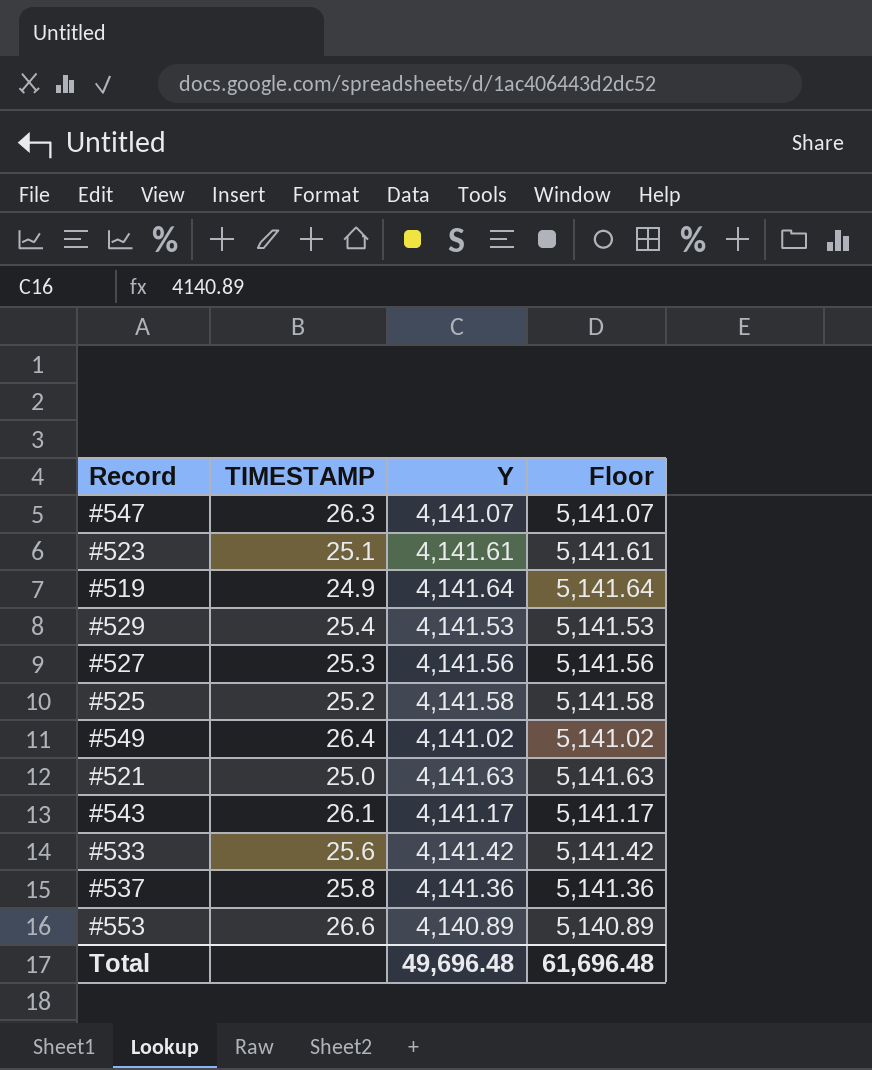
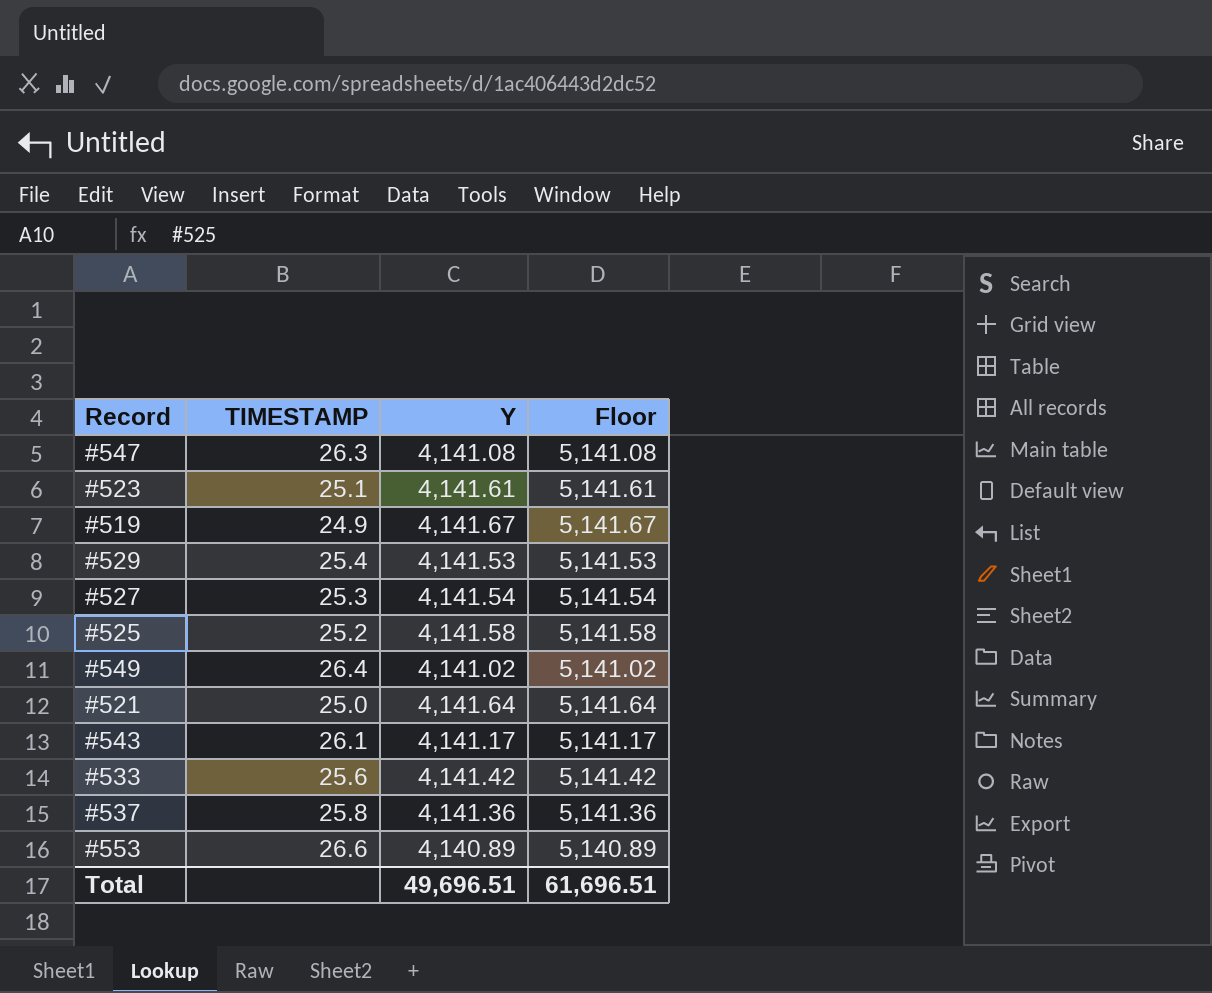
#547 | Y: 4,141.07 -> 4,141.08
#547 | Floor: 5,141.07 -> 5,141.08
#519 | Y: 4,141.64 -> 4,141.67
#519 | Floor: 5,141.64 -> 5,141.67
#527 | Y: 4,141.56 -> 4,141.54
#527 | Floor: 5,141.56 -> 5,141.54
#521 | Y: 4,141.63 -> 4,141.64
#521 | Floor: 5,141.63 -> 5,141.64
Total | Y: 49,696.48 -> 49,696.51
Total | Floor: 61,696.48 -> 61,696.51

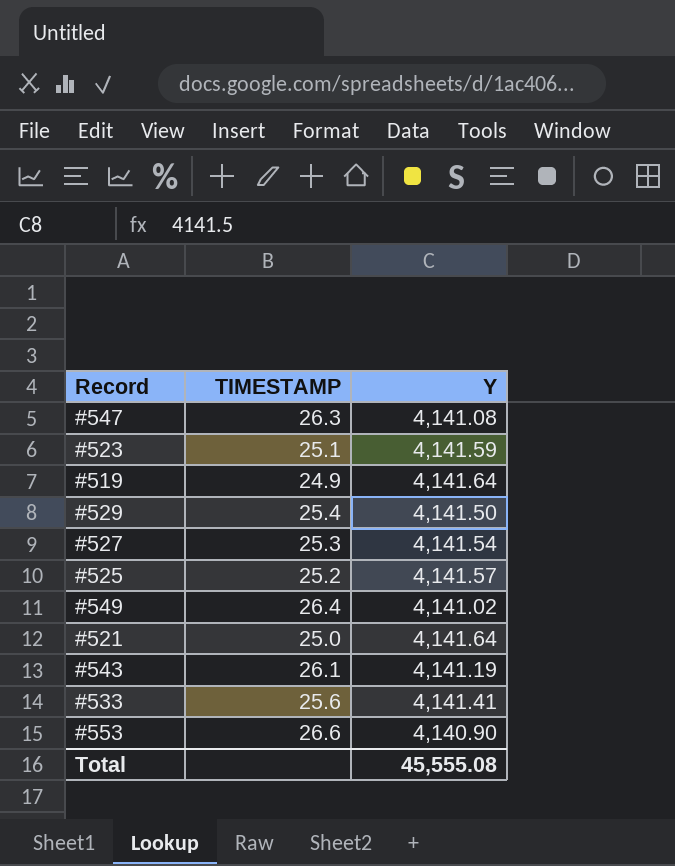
column Floor | formula: [Y] + 1000 -> none
row #537: 25.8 | 4,141.36 | 5,141.36 -> none
#523 | Y: 4,141.61 -> 4,141.59
#519 | Y: 4,141.67 -> 4,141.64
#529 | Y: 4,141.53 -> 4,141.50
#525 | Y: 4,141.58 -> 4,141.57
#543 | Y: 4,141.17 -> 4,141.19
#533 | Y: 4,141.42 -> 4,141.41
#553 | Y: 4,140.89 -> 4,140.90
Total | Y: 49,696.51 -> 45,555.08

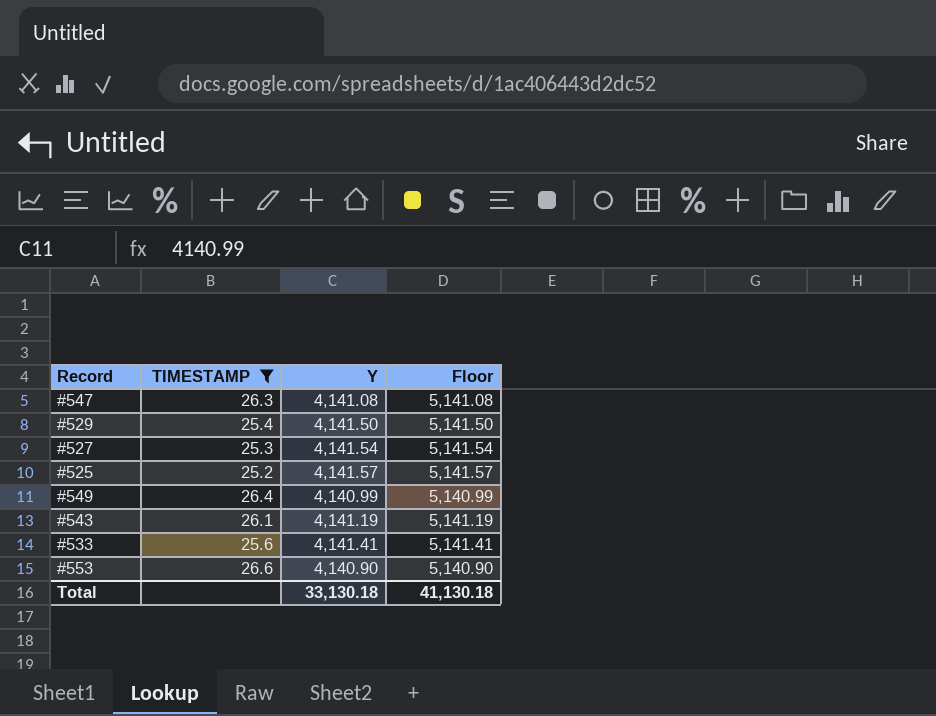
filter: none -> TIMESTAMP >= 25.2
column Floor | formula: none -> [Y] + 1000
#549 | Y: 4,141.02 -> 4,140.99
Total | Y: 45,555.08 -> 33,130.18

